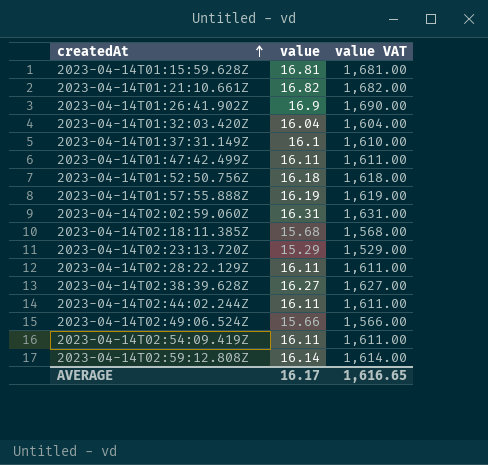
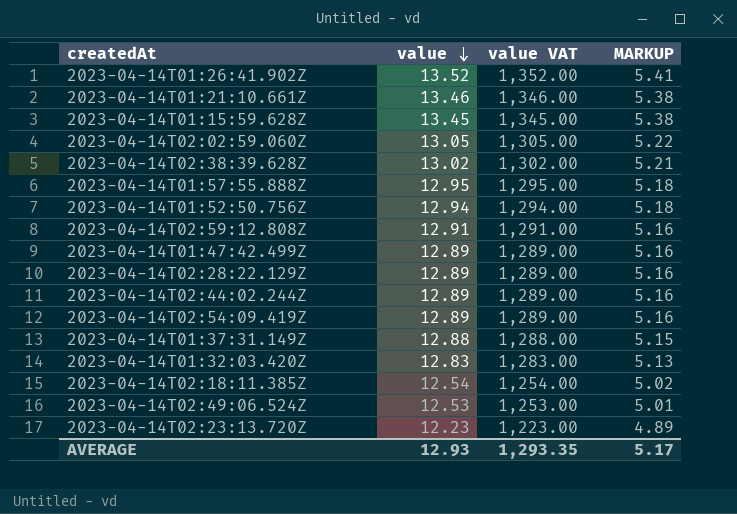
row order: createdAt ascending -> value descending
column MARKUP | formula: none -> [value] * 0.4
2023-04-14T01:26:41.902Z | value: 16.9 -> 13.52
2023-04-14T01:26:41.902Z | value VAT: 1,690.00 -> 1,352.00
2023-04-14T01:21:10.661Z | value: 16.82 -> 13.46
2023-04-14T01:21:10.661Z | value VAT: 1,682.00 -> 1,346.00
2023-04-14T01:15:59.628Z | value: 16.81 -> 13.45
2023-04-14T01:15:59.628Z | value VAT: 1,681.00 -> 1,345.00
2023-04-14T02:02:59.060Z | value: 16.31 -> 13.05
2023-04-14T02:02:59.060Z | value VAT: 1,631.00 -> 1,305.00
2023-04-14T02:38:39.628Z | value: 16.27 -> 13.02
2023-04-14T02:38:39.628Z | value VAT: 1,627.00 -> 1,302.00
2023-04-14T01:57:55.888Z | value: 16.19 -> 12.95
2023-04-14T01:57:55.888Z | value VAT: 1,619.00 -> 1,295.00
2023-04-14T01:52:50.756Z | value: 16.18 -> 12.94
2023-04-14T01:52:50.756Z | value VAT: 1,618.00 -> 1,294.00
2023-04-14T02:59:12.808Z | value: 16.14 -> 12.91
2023-04-14T02:59:12.808Z | value VAT: 1,614.00 -> 1,291.00
2023-04-14T01:47:42.499Z | value: 16.11 -> 12.89
2023-04-14T01:47:42.499Z | value VAT: 1,611.00 -> 1,289.00
2023-04-14T02:28:22.129Z | value: 16.11 -> 12.89
2023-04-14T02:28:22.129Z | value VAT: 1,611.00 -> 1,289.00
2023-04-14T02:44:02.244Z | value: 16.11 -> 12.89
2023-04-14T02:44:02.244Z | value VAT: 1,611.00 -> 1,289.00
2023-04-14T02:54:09.419Z | value: 16.11 -> 12.89
2023-04-14T02:54:09.419Z | value VAT: 1,611.00 -> 1,289.00
2023-04-14T01:37:31.149Z | value: 16.1 -> 12.88
2023-04-14T01:37:31.149Z | value VAT: 1,610.00 -> 1,288.00
2023-04-14T01:32:03.420Z | value: 16.04 -> 12.83
2023-04-14T01:32:03.420Z | value VAT: 1,604.00 -> 1,283.00
2023-04-14T02:18:11.385Z | value: 15.68 -> 12.54
2023-04-14T02:18:11.385Z | value VAT: 1,568.00 -> 1,254.00
2023-04-14T02:49:06.524Z | value: 15.66 -> 12.53
2023-04-14T02:49:06.524Z | value VAT: 1,566.00 -> 1,253.00
2023-04-14T02:23:13.720Z | value: 15.29 -> 12.23
2023-04-14T02:23:13.720Z | value VAT: 1,529.00 -> 1,223.00
AVERAGE | value: 16.17 -> 12.93
AVERAGE | value VAT: 1,616.65 -> 1,293.35

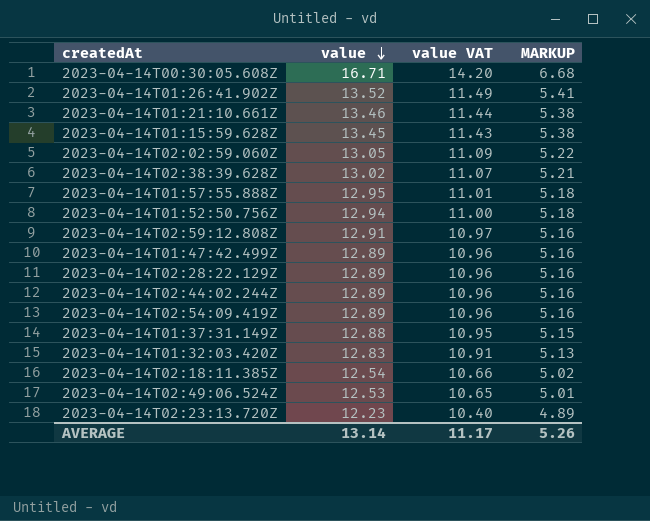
column value VAT | formula: [value] * 100 -> [value] * 0.85
row 2023-04-14T00:30:05.608Z: none -> 16.71 | 14.20 | 6.68
AVERAGE | value: 12.93 -> 13.14
AVERAGE | value VAT: 1,293.35 -> 11.17
AVERAGE | MARKUP: 5.17 -> 5.26

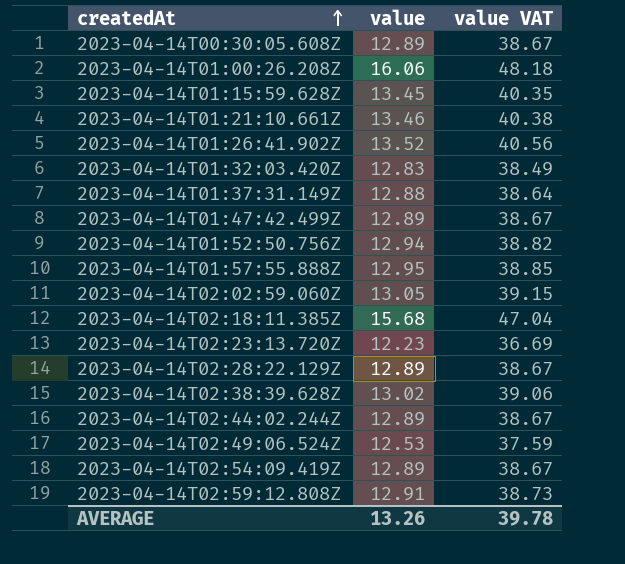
row order: value descending -> createdAt ascending
column MARKUP | formula: [value] * 0.4 -> none
column value VAT | formula: [value] * 0.85 -> [value] * 3
2023-04-14T00:30:05.608Z | value: 16.71 -> 12.89
row 2023-04-14T01:00:26.208Z: none -> 16.06 | 48.18
2023-04-14T02:18:11.385Z | value: 12.54 -> 15.68
AVERAGE | value: 13.14 -> 13.26
AVERAGE | value VAT: 11.17 -> 39.78

